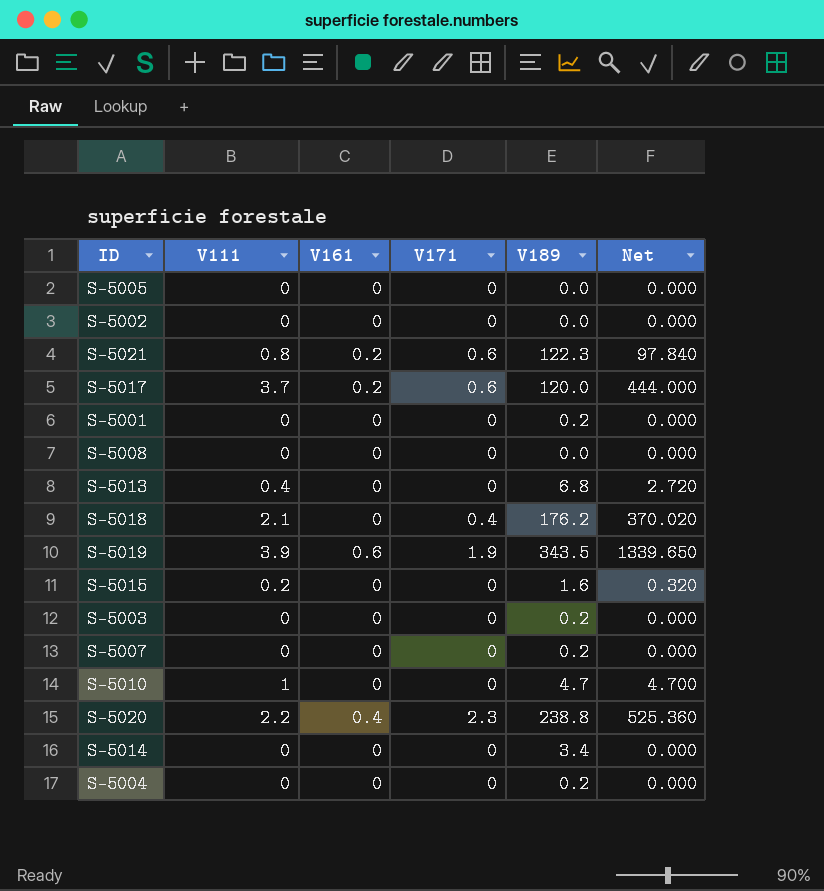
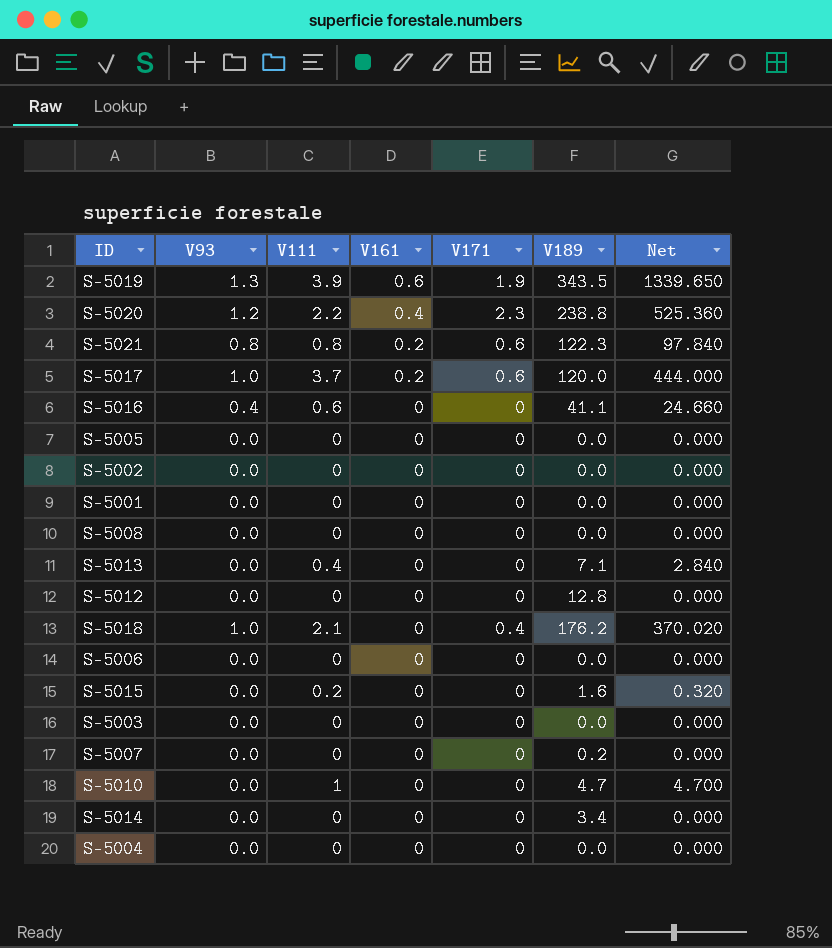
row order: none -> V161 descending
column V93 | position: none -> 2
row S-5016: none -> 0.4 | 0.6 | 0 | 0 | 41.1 | 24.660
S-5001 | V189: 0.2 -> 0.0
S-5013 | V189: 6.8 -> 7.1
S-5013 | Net: 2.720 -> 2.840
row S-5012: none -> 0.0 | 0 | 0 | 0 | 12.8 | 0.000
row S-5006: none -> 0.0 | 0 | 0 | 0 | 0.0 | 0.000
S-5003 | V189: 0.2 -> 0.0
S-5004 | V189: 0.2 -> 0.0

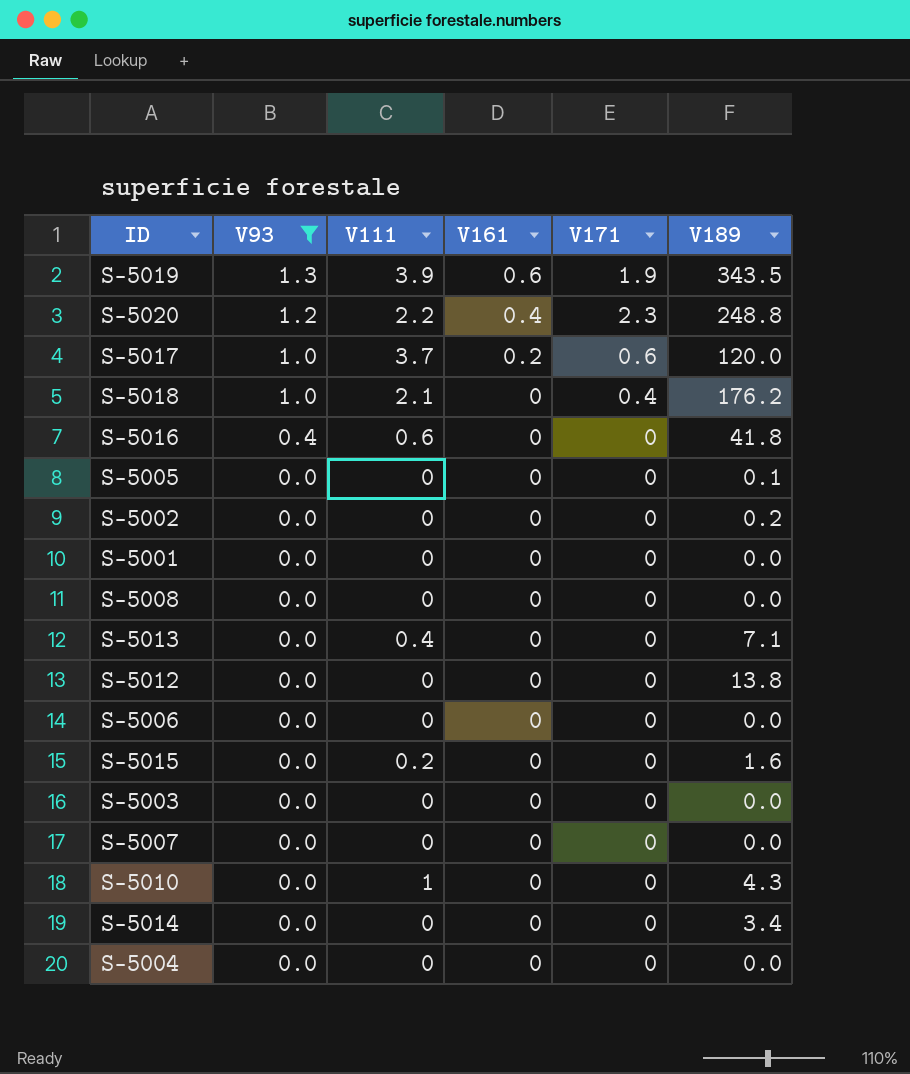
filter: none -> V93 != 0.8
row order: V161 descending -> V93 descending
column Net | formula: [V111] * [V189] -> none
S-5020 | V189: 238.8 -> 248.8
S-5016 | V189: 41.1 -> 41.8
S-5005 | V189: 0.0 -> 0.1
S-5002 | V189: 0.0 -> 0.2
S-5012 | V189: 12.8 -> 13.8
S-5007 | V189: 0.2 -> 0.0
S-5010 | V189: 4.7 -> 4.3

